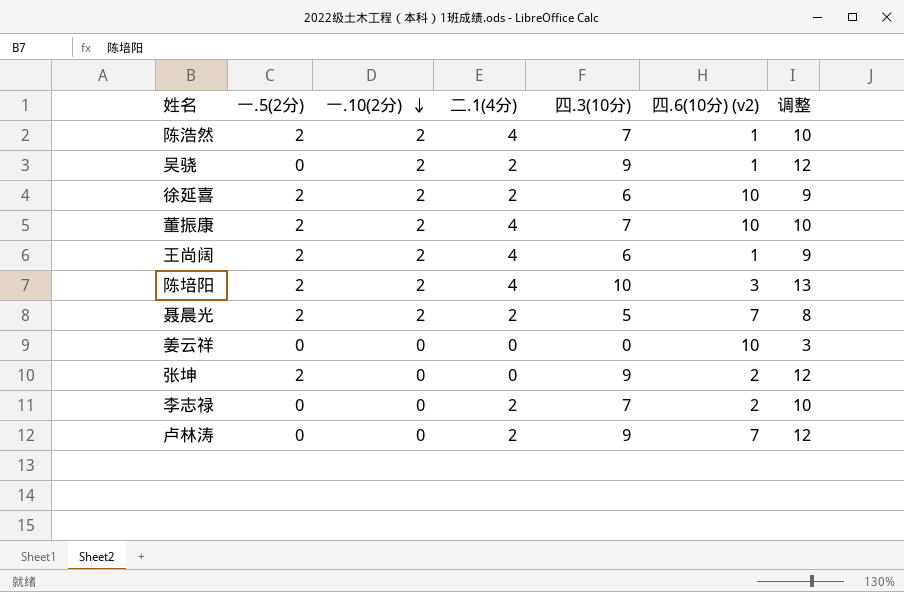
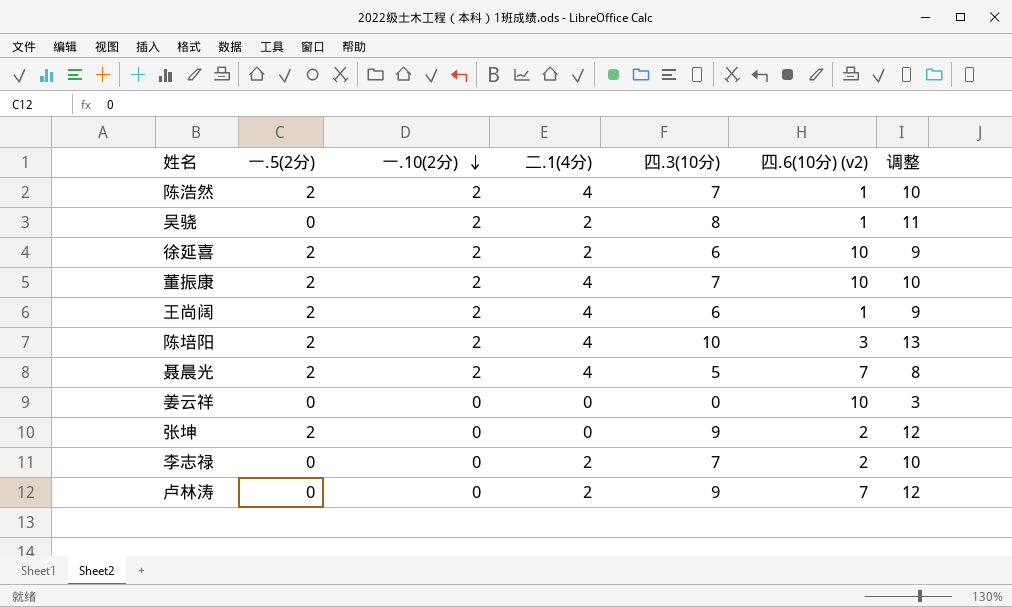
吴骁 | 四.3(10分): 9 -> 8
吴骁 | 调整: 12 -> 11
聂晨光 | 二.1(4分): 2 -> 4

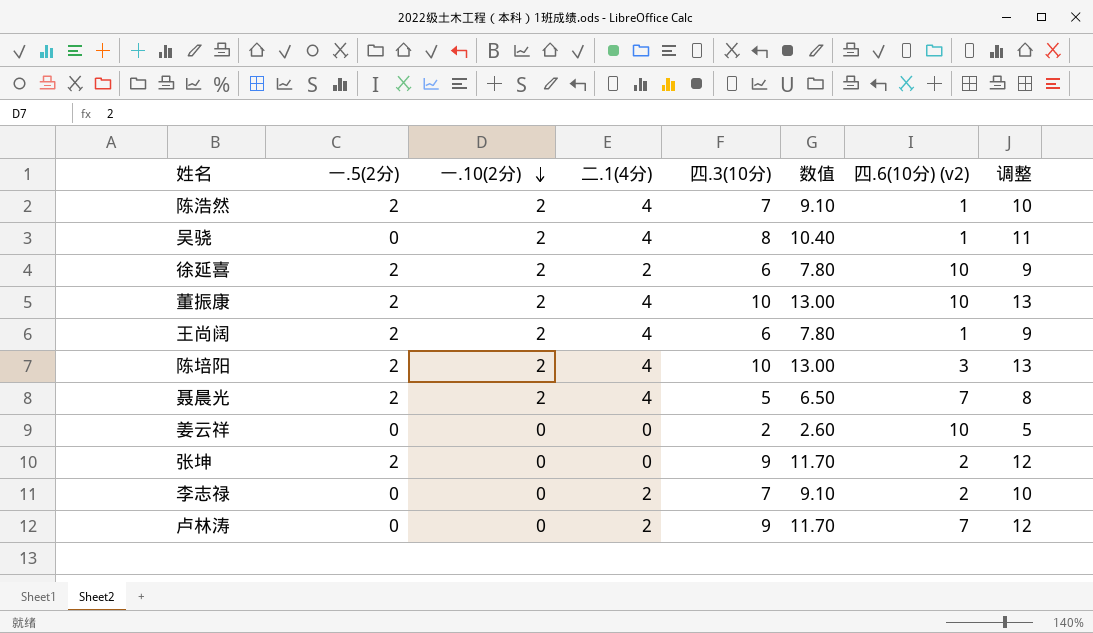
column 数值 | formula: none -> [四.3(10分)] * 1.3
吴骁 | 二.1(4分): 2 -> 4
董振康 | 四.3(10分): 7 -> 10
董振康 | 调整: 10 -> 13
姜云祥 | 四.3(10分): 0 -> 2
姜云祥 | 调整: 3 -> 5

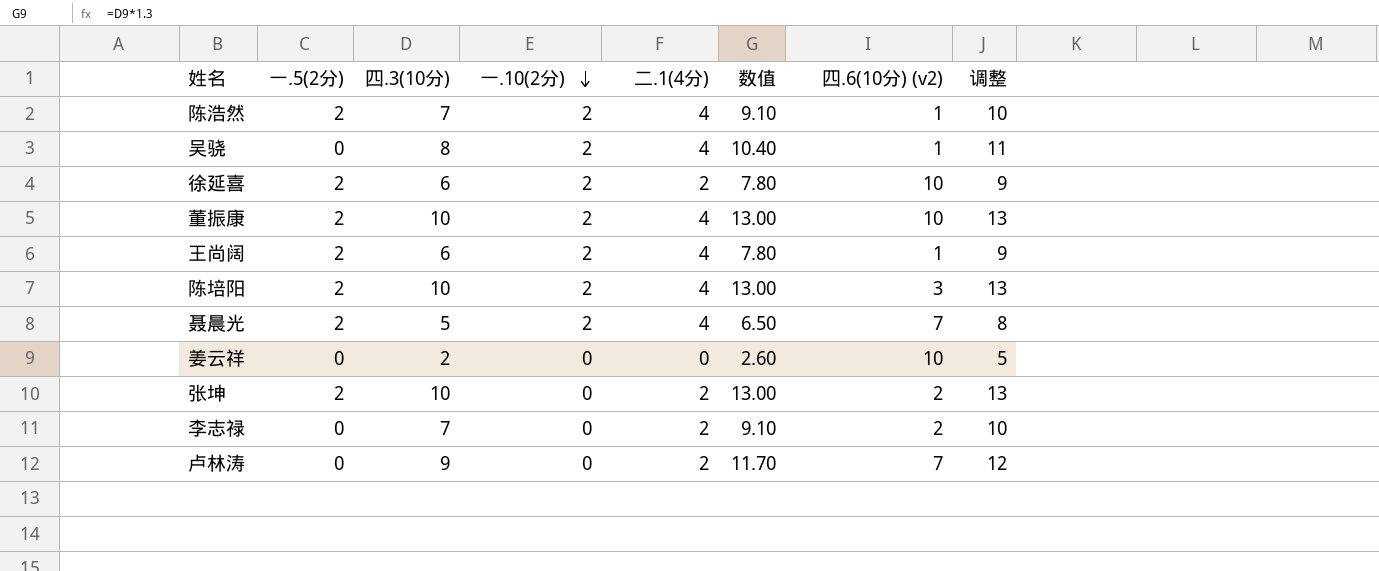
column 四.3(10分) | position: 5 -> 3
张坤 | 四.3(10分): 9 -> 10
张坤 | 二.1(4分): 0 -> 2
张坤 | 数值: 11.70 -> 13.00
张坤 | 调整: 12 -> 13

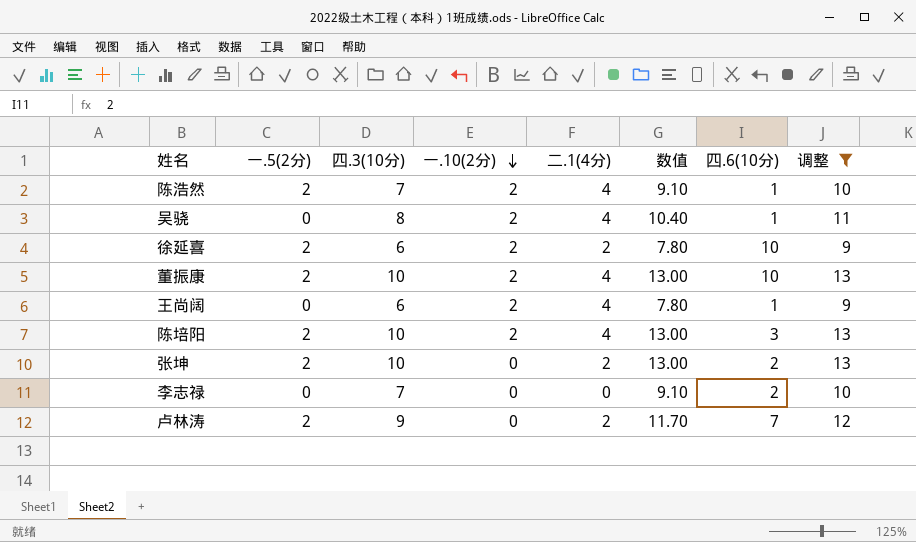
filter: none -> 调整 >= 9
column name: 四.6(10分) (v2) -> 四.6(10分)
王尚阔 | 一.5(2分): 2 -> 0
李志禄 | 二.1(4分): 2 -> 0
卢林涛 | 一.5(2分): 0 -> 2

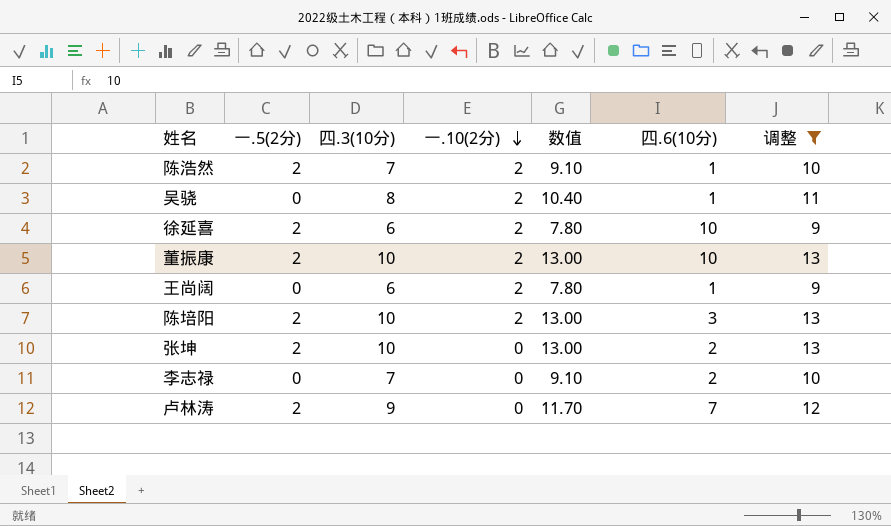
column 二.1(4分) | position: 5 -> none

